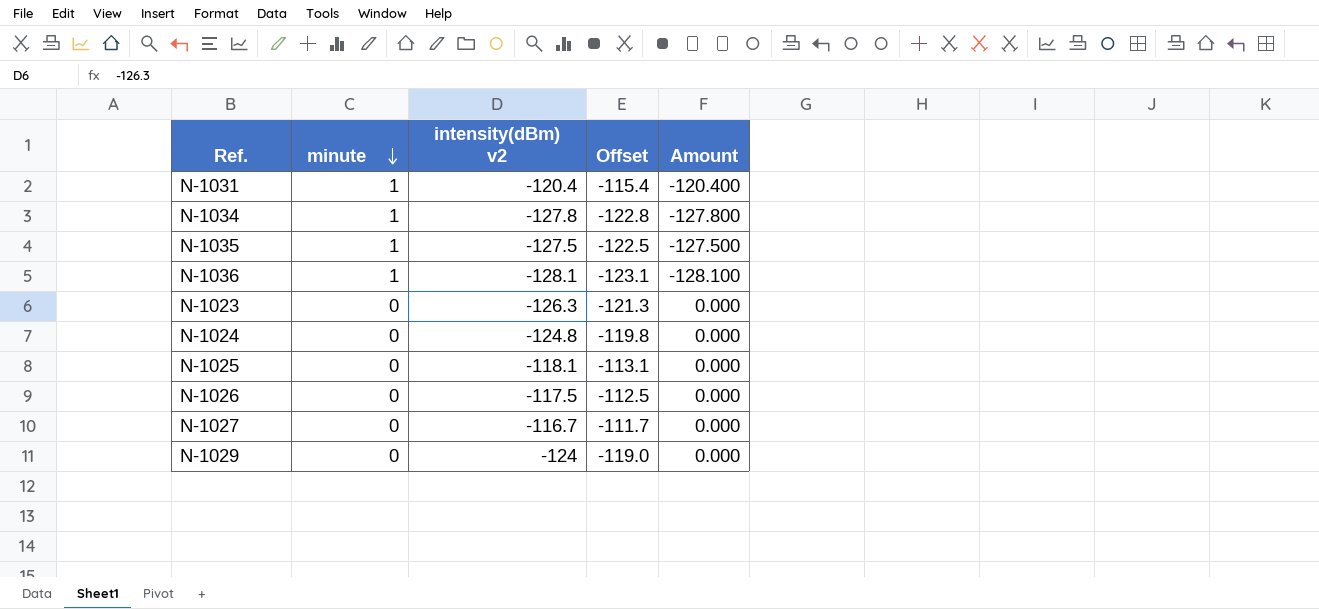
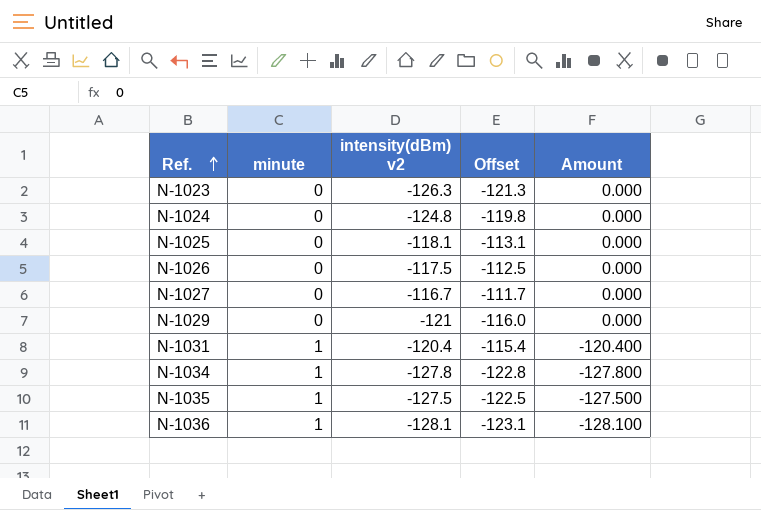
row order: minute descending -> Ref. ascending
N-1029 | intensity(dBm) v2: -124 -> -121
N-1029 | Offset: -119.0 -> -116.0

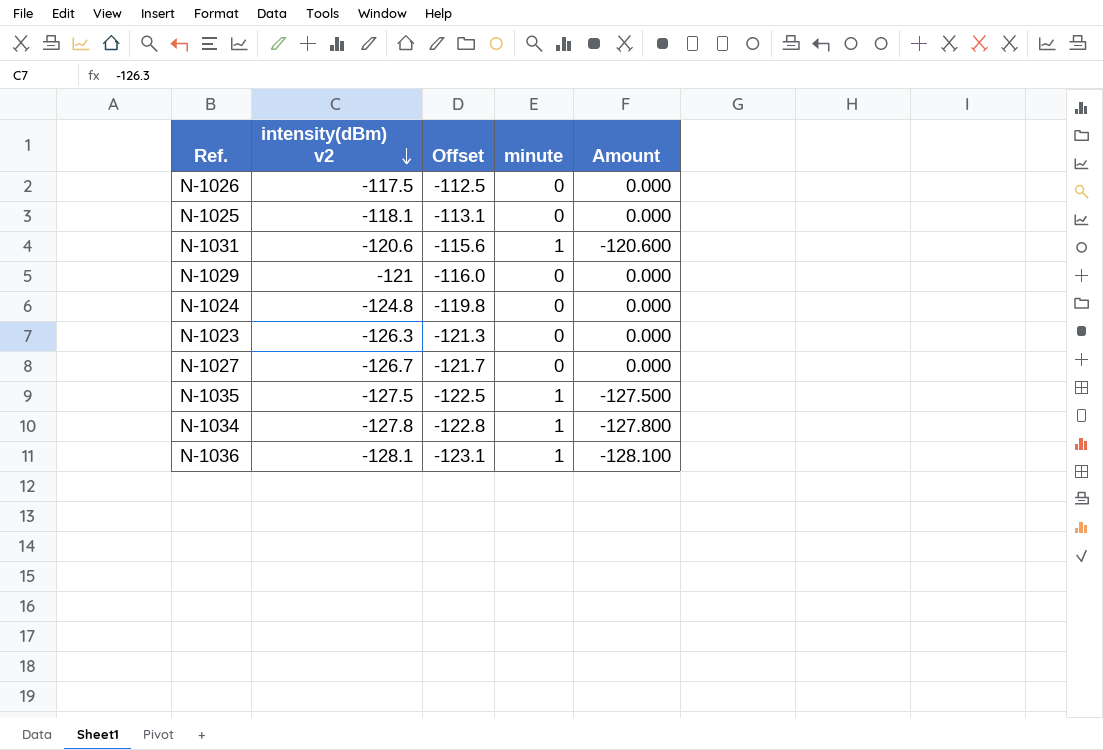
row order: Ref. ascending -> intensity(dBm) v2 descending
column minute | position: 2 -> 4
N-1031 | intensity(dBm) v2: -120.4 -> -120.6
N-1031 | Offset: -115.4 -> -115.6
N-1031 | Amount: -120.400 -> -120.600
N-1027 | intensity(dBm) v2: -116.7 -> -126.7
N-1027 | Offset: -111.7 -> -121.7

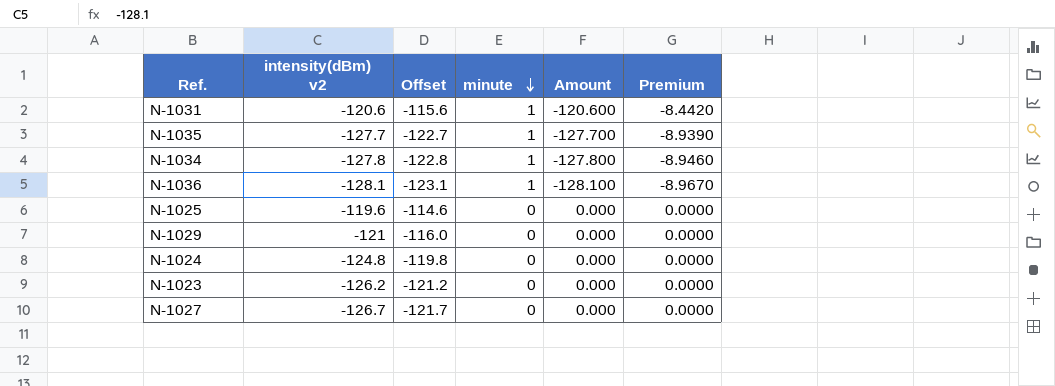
row order: intensity(dBm) v2 descending -> minute descending
column Premium | formula: none -> [Amount] * 0.07
row N-1026: -117.5 | -112.5 | 0 | 0.000 -> none
N-1035 | intensity(dBm) v2: -127.5 -> -127.7
N-1035 | Offset: -122.5 -> -122.7
N-1035 | Amount: -127.500 -> -127.700
N-1025 | intensity(dBm) v2: -118.1 -> -119.6
N-1025 | Offset: -113.1 -> -114.6
N-1023 | intensity(dBm) v2: -126.3 -> -126.2
N-1023 | Offset: -121.3 -> -121.2

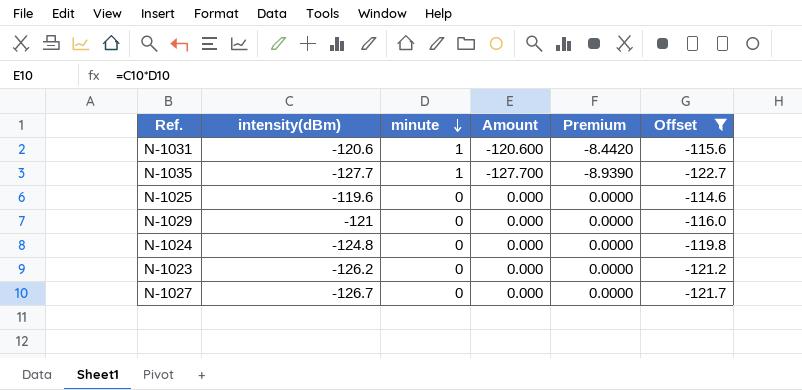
filter: none -> Offset >= -122.7
column name: intensity(dBm) v2 -> intensity(dBm)
column Offset | position: 3 -> 6

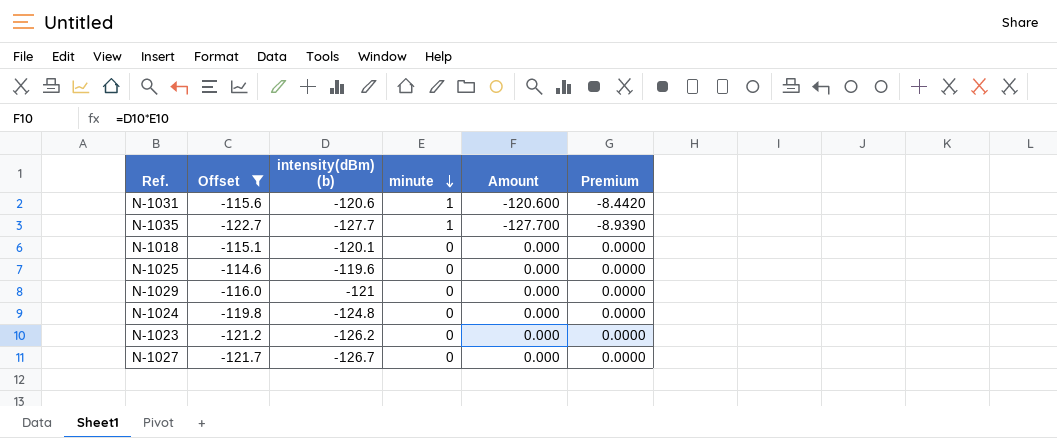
column Offset | position: 6 -> 2
column name: intensity(dBm) -> intensity(dBm) (b)
row N-1018: none -> -115.1 | -120.1 | 0 | 0.000 | 0.0000

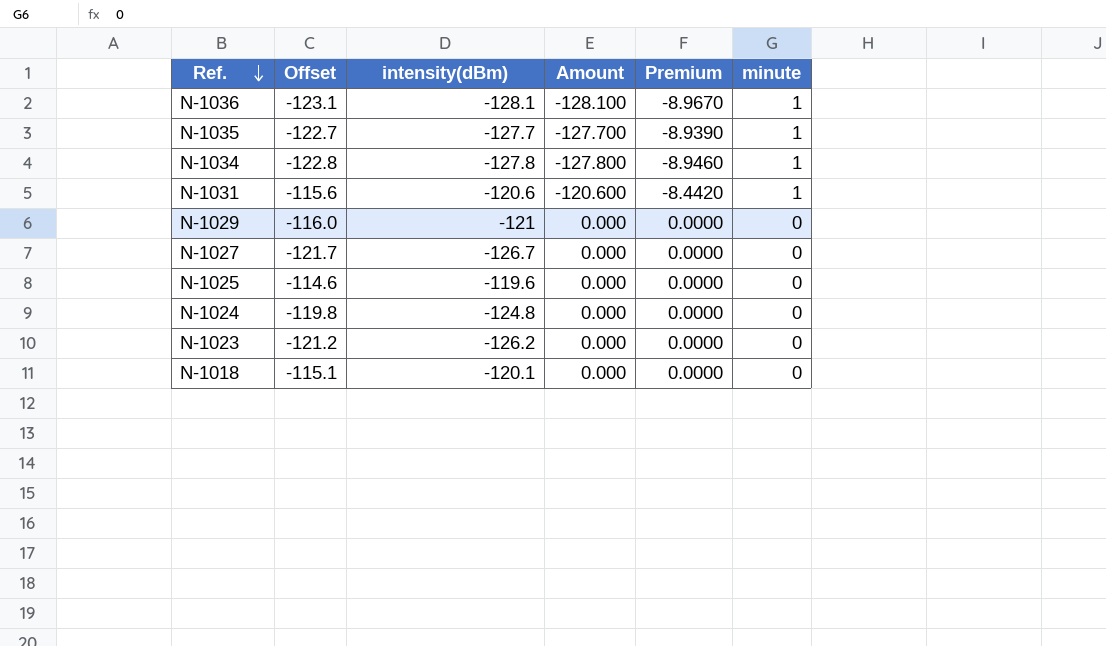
filter: Offset >= -122.7 -> none
row order: minute descending -> Ref. descending
column name: intensity(dBm) (b) -> intensity(dBm)
column minute | position: 4 -> 6

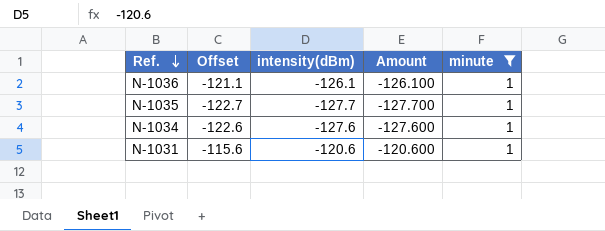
filter: none -> minute = 1
column Premium | formula: [Amount] * 0.07 -> none
N-1036 | Offset: -123.1 -> -121.1
N-1036 | intensity(dBm): -128.1 -> -126.1
N-1036 | Amount: -128.100 -> -126.100
N-1034 | Offset: -122.8 -> -122.6
N-1034 | intensity(dBm): -127.8 -> -127.6
N-1034 | Amount: -127.800 -> -127.600

